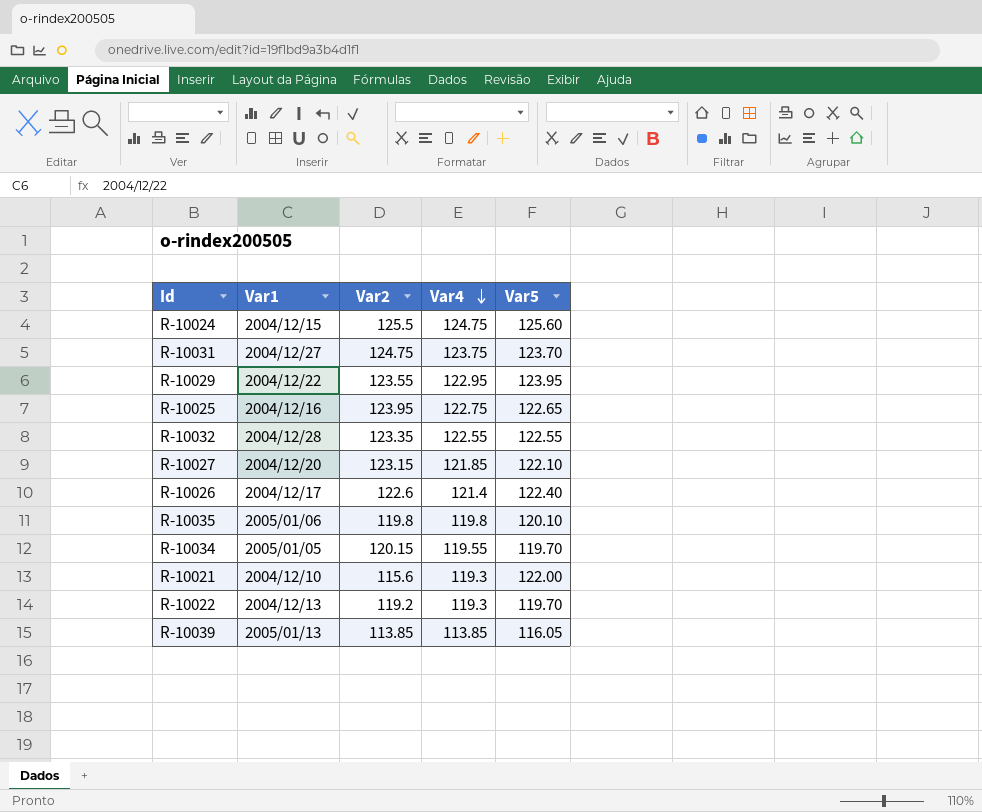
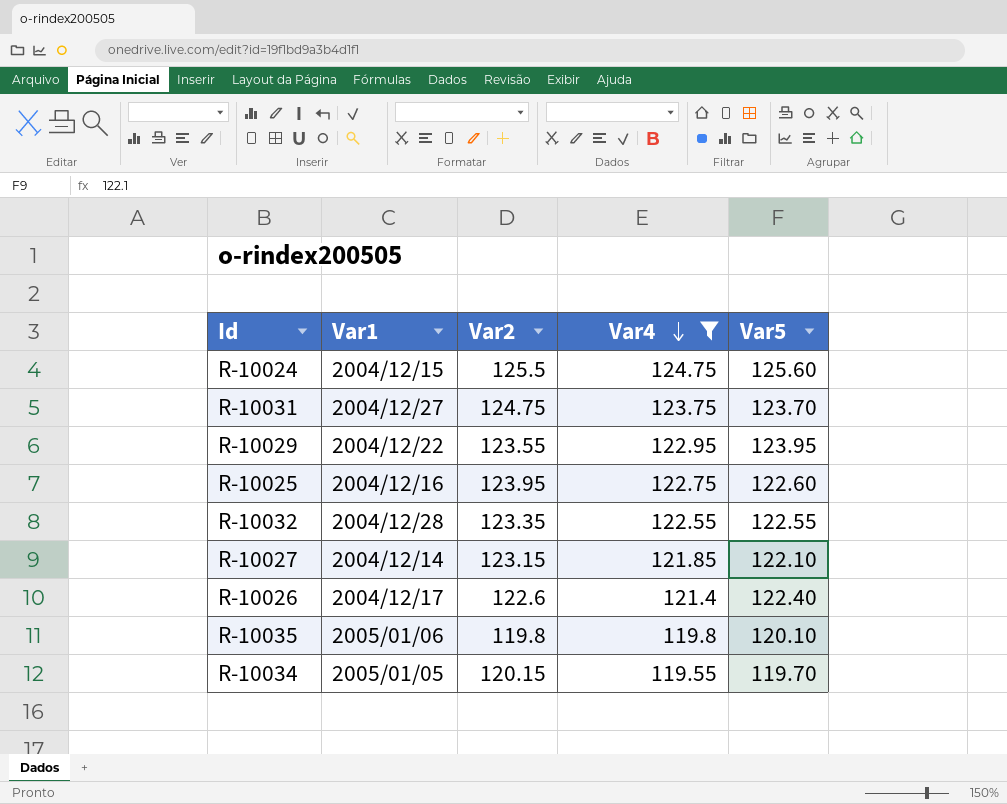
filter: none -> Var4 >= 119.55
R-10025 | Var5: 122.65 -> 122.60
R-10027 | Var1: 2004/12/20 -> 2004/12/14

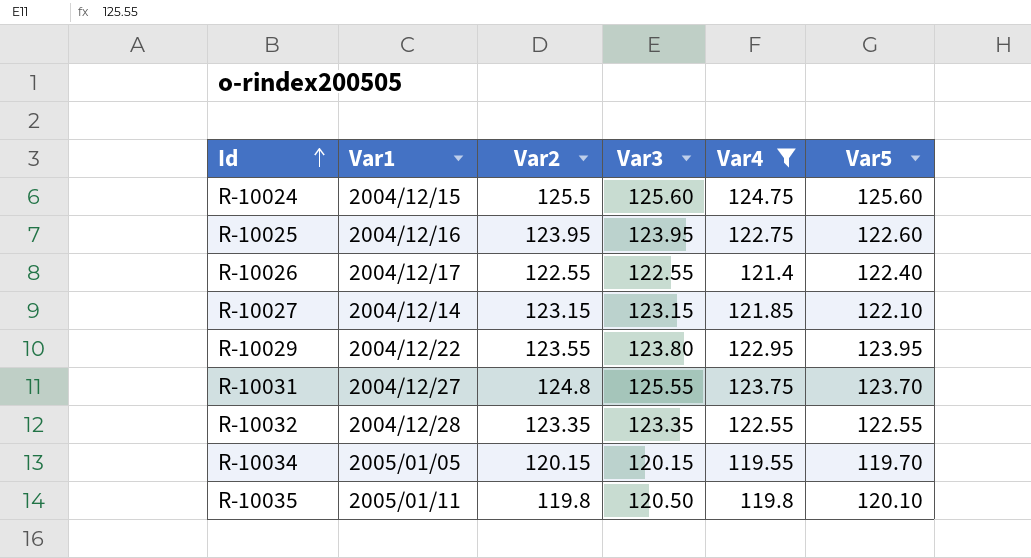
row order: Var4 descending -> Id ascending
column Var3 | position: none -> 4
R-10026 | Var2: 122.6 -> 122.55
R-10031 | Var2: 124.75 -> 124.8
R-10035 | Var1: 2005/01/06 -> 2005/01/11

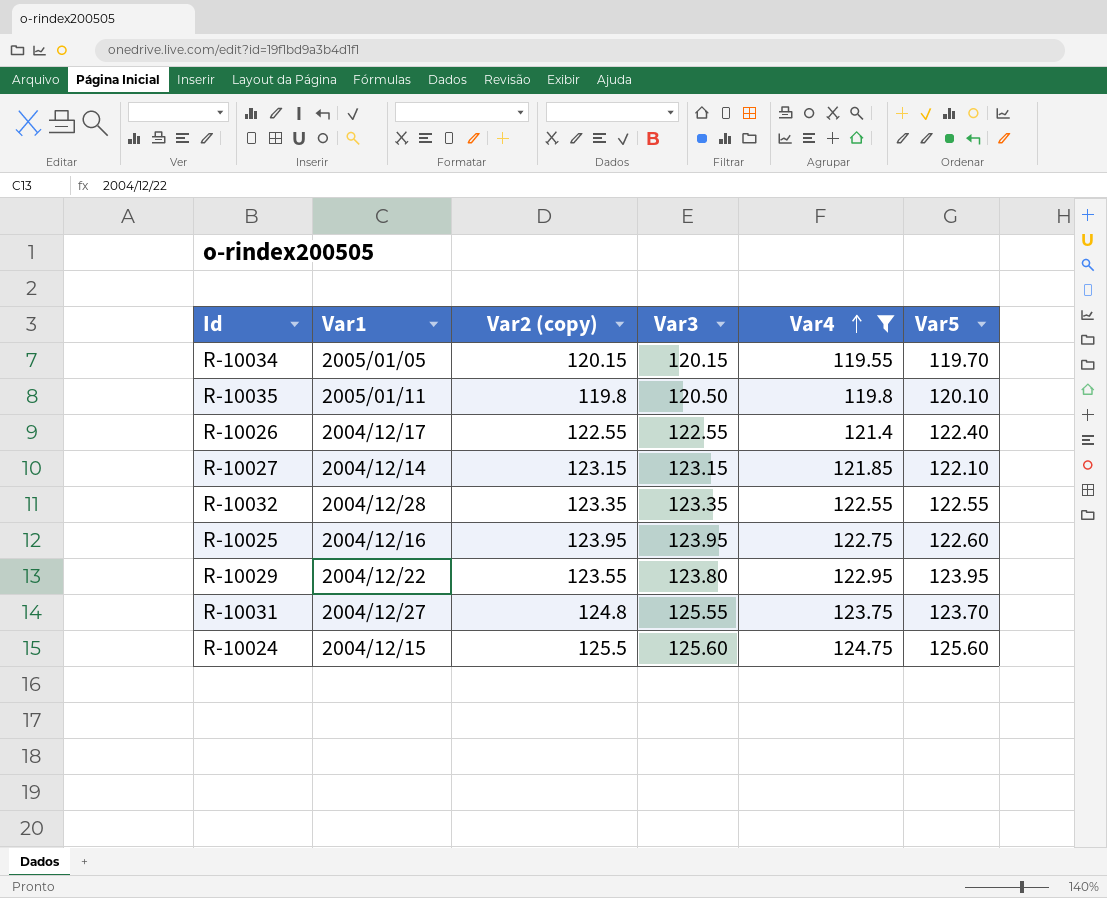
row order: Id ascending -> Var4 ascending
column name: Var2 -> Var2 (copy)

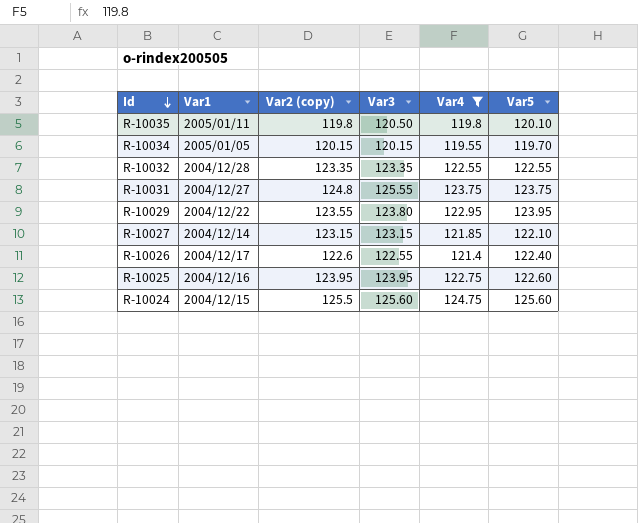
row order: Var4 ascending -> Id descending
R-10031 | Var5: 123.70 -> 123.75
R-10026 | Var2 (copy): 122.55 -> 122.6

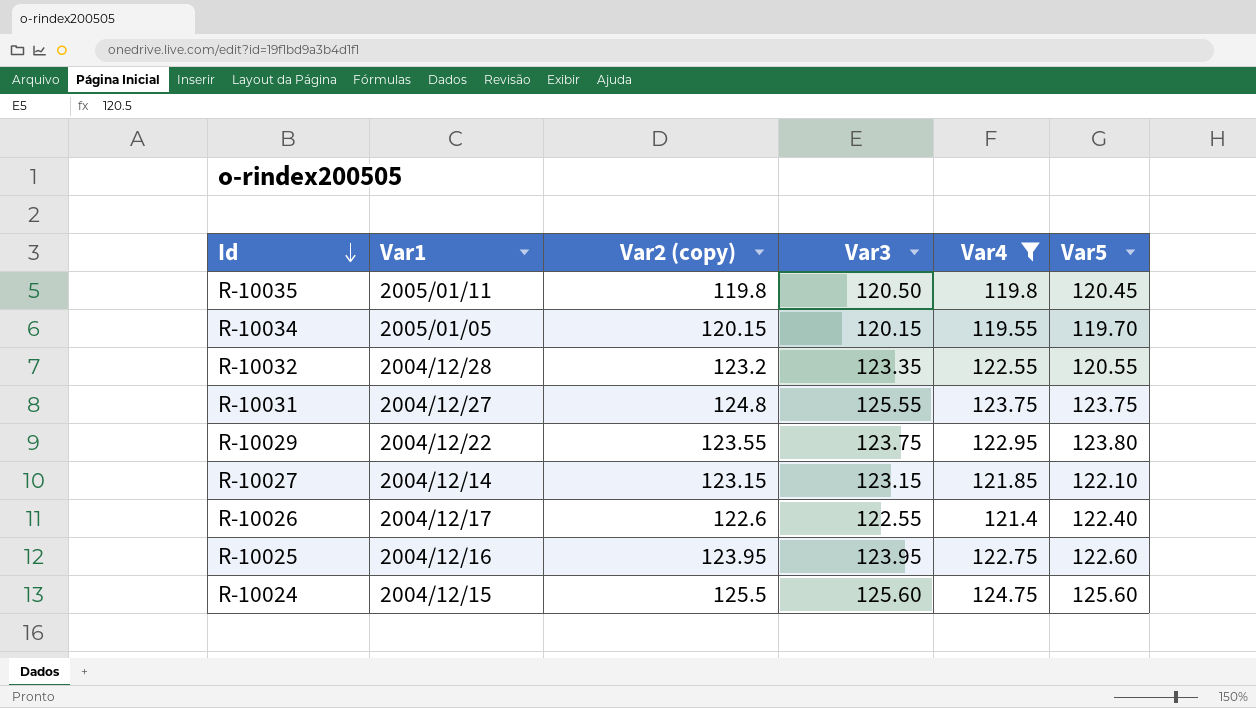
R-10035 | Var5: 120.10 -> 120.45
R-10032 | Var2 (copy): 123.35 -> 123.2
R-10032 | Var5: 122.55 -> 120.55
R-10029 | Var3: 123.80 -> 123.75
R-10029 | Var5: 123.95 -> 123.80

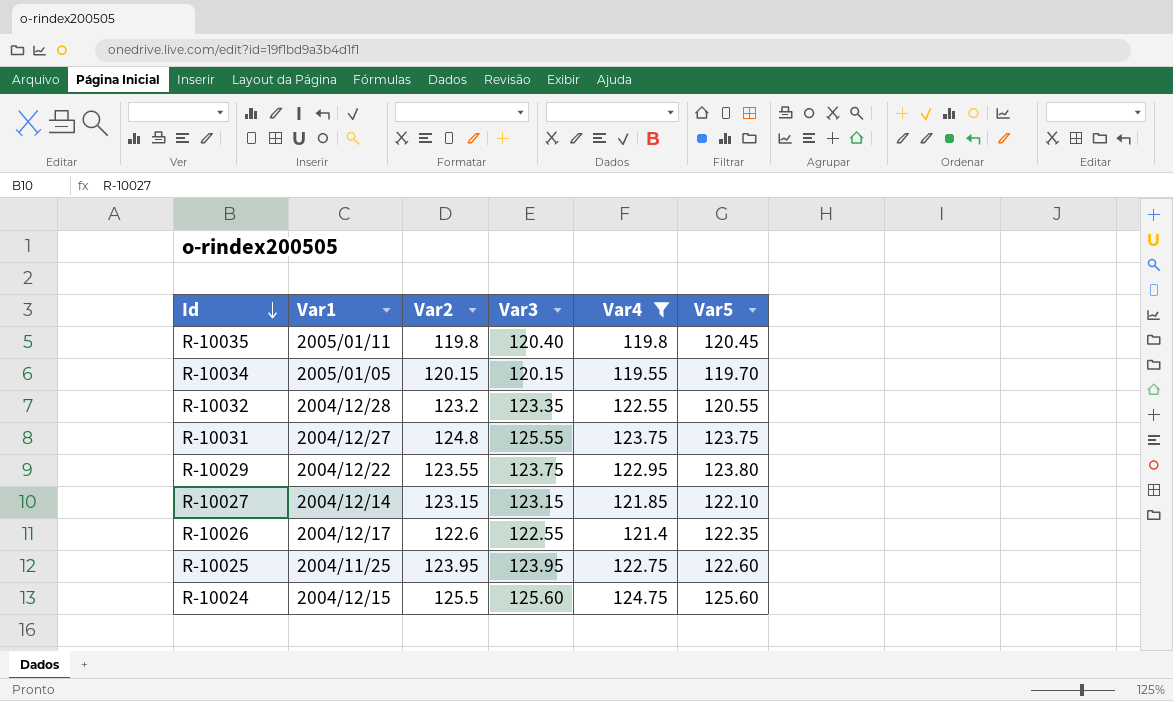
column name: Var2 (copy) -> Var2
R-10035 | Var3: 120.50 -> 120.40
R-10026 | Var5: 122.40 -> 122.35
R-10025 | Var1: 2004/12/16 -> 2004/11/25

